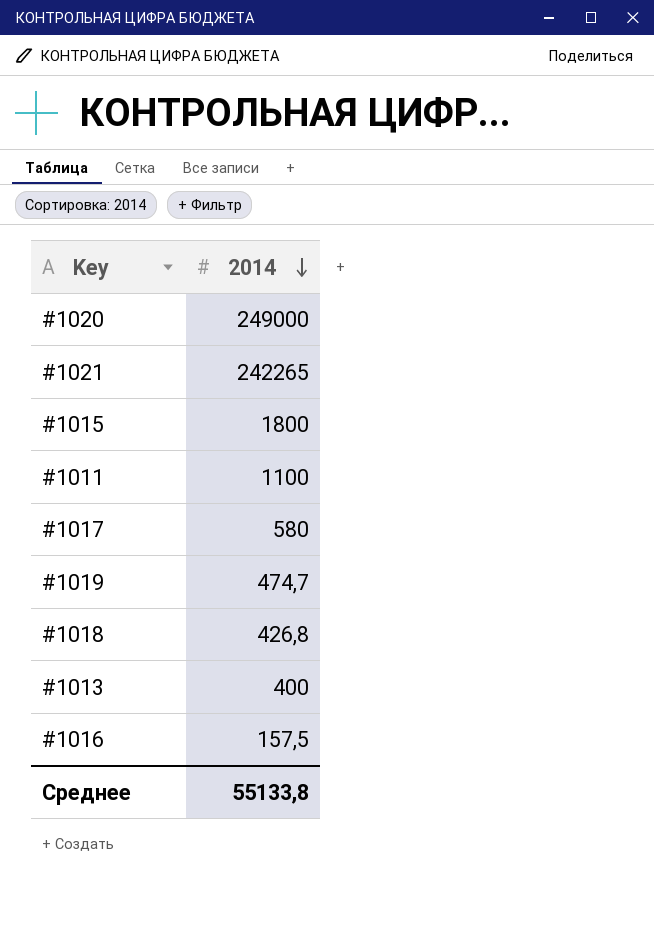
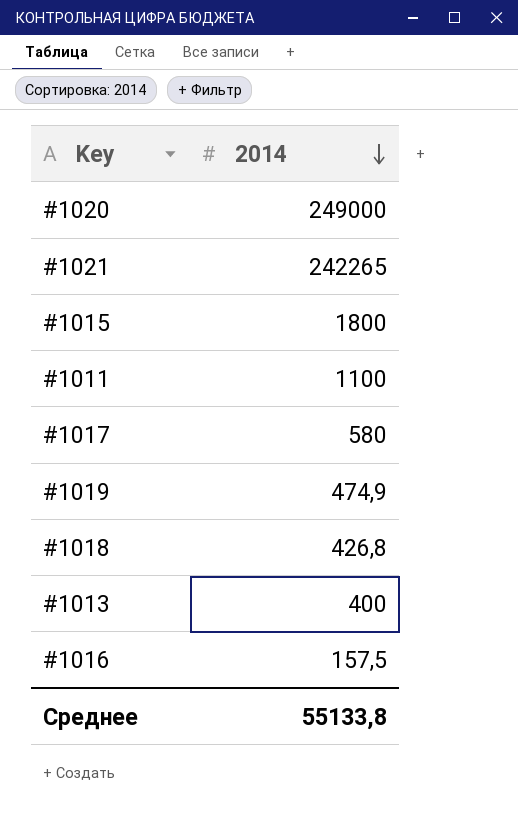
#1019 | 2014: 474,7 -> 474,9

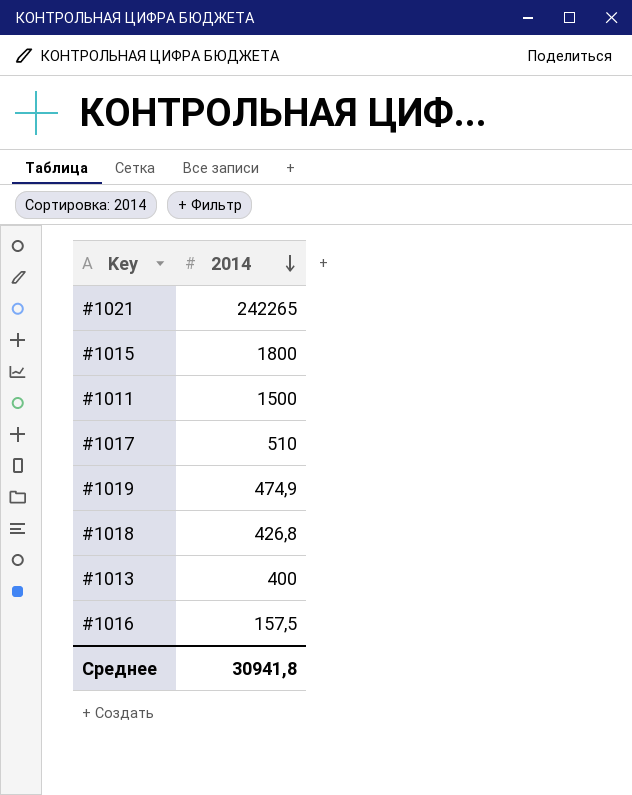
row #1020: 249000 -> none
#1011 | 2014: 1100 -> 1500
#1017 | 2014: 580 -> 510
Среднее | 2014: 55133,8 -> 30941,8

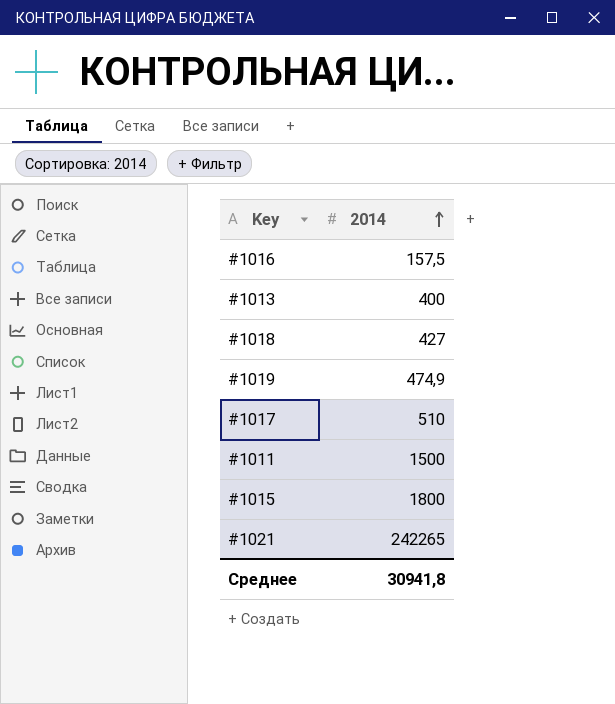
row order: 2014 descending -> 2014 ascending
#1018 | 2014: 426,8 -> 427

